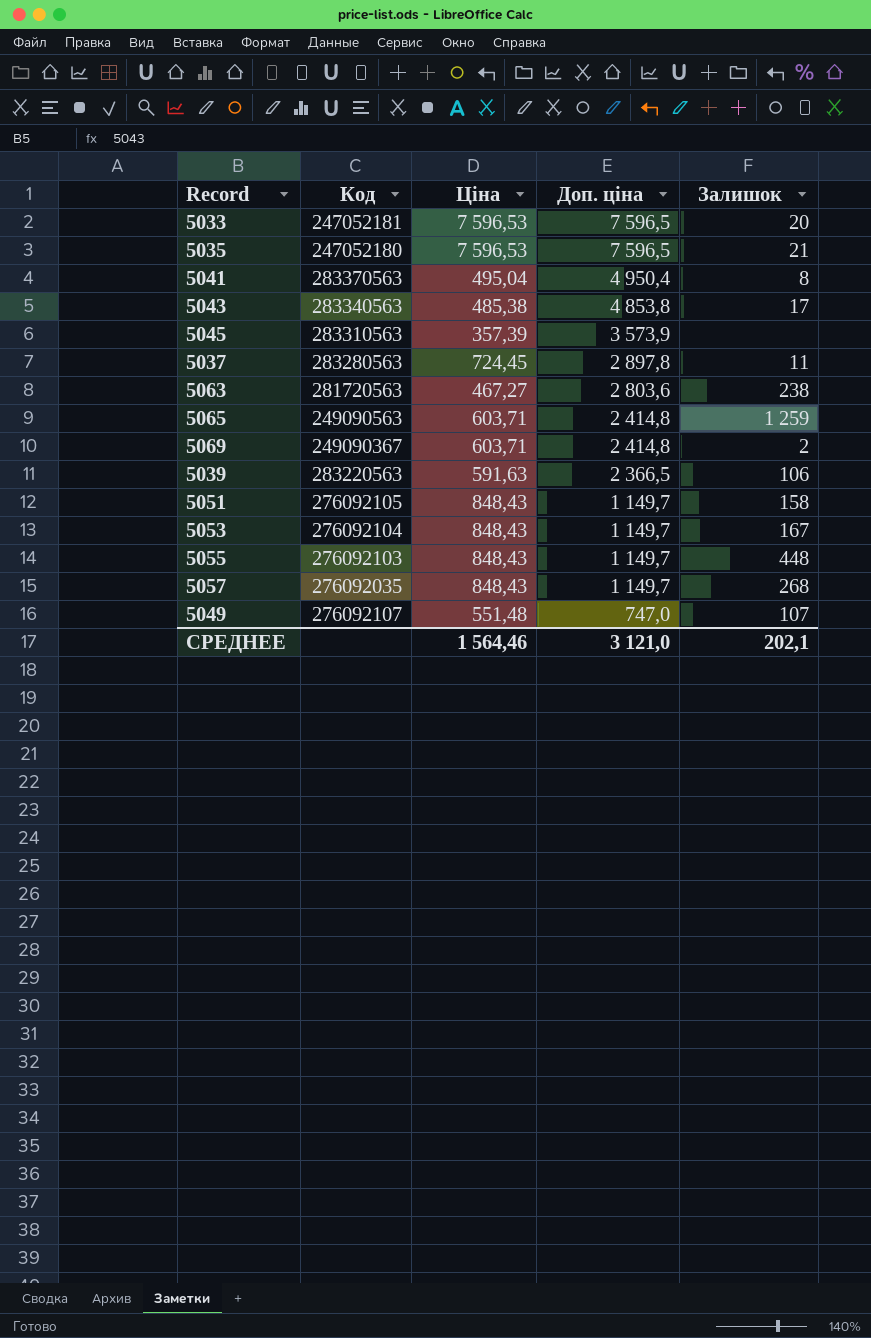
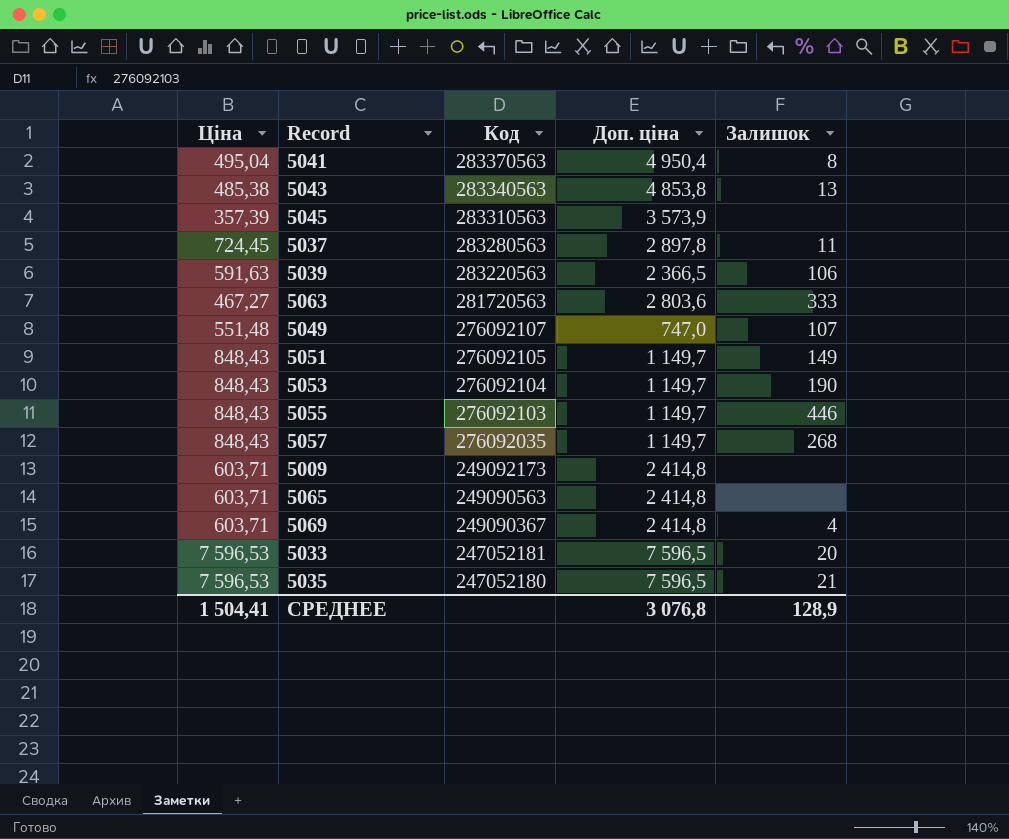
row order: Доп. ціна descending -> Код descending
column Ціна | position: 3 -> 1
5043 | Залишок: 17 -> 13
5063 | Залишок: 238 -> 333
5051 | Залишок: 158 -> 149
5053 | Залишок: 167 -> 190
5055 | Залишок: 448 -> 446
row 5009: none -> 603,71 | 249092173 | 2 414,8 | none
5065 | Залишок: 1 259 -> none
5069 | Залишок: 2 -> 4
СРЕДНЕЕ | Ціна: 1 564,46 -> 1 504,41
СРЕДНЕЕ | Доп. ціна: 3 121,0 -> 3 076,8
СРЕДНЕЕ | Залишок: 202,1 -> 128,9

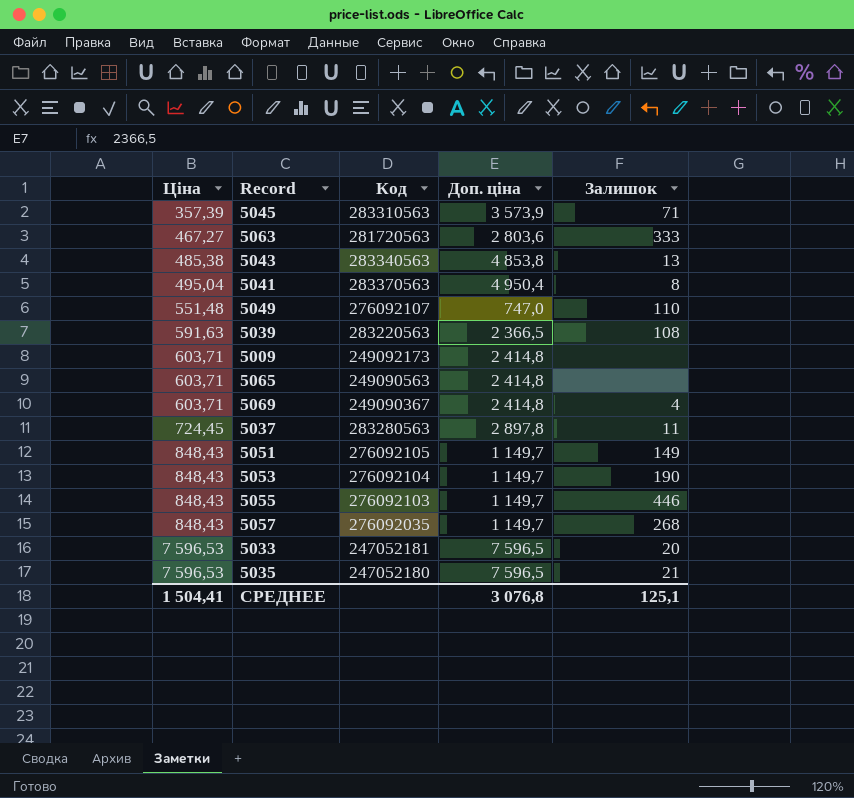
row order: Код descending -> Ціна ascending
5045 | Залишок: none -> 71
5049 | Залишок: 107 -> 110
5039 | Залишок: 106 -> 108
СРЕДНЕЕ | Залишок: 128,9 -> 125,1

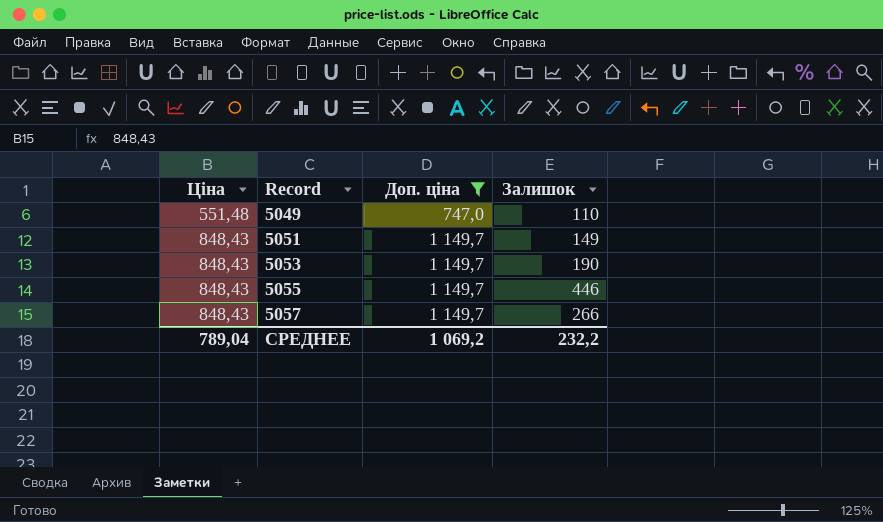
filter: none -> Доп. ціна <= 1 149,7
column Код | position: 3 -> none
5057 | Залишок: 268 -> 266
СРЕДНЕЕ | Ціна: 1 504,41 -> 789,04
СРЕДНЕЕ | Доп. ціна: 3 076,8 -> 1 069,2
СРЕДНЕЕ | Залишок: 125,1 -> 232,2

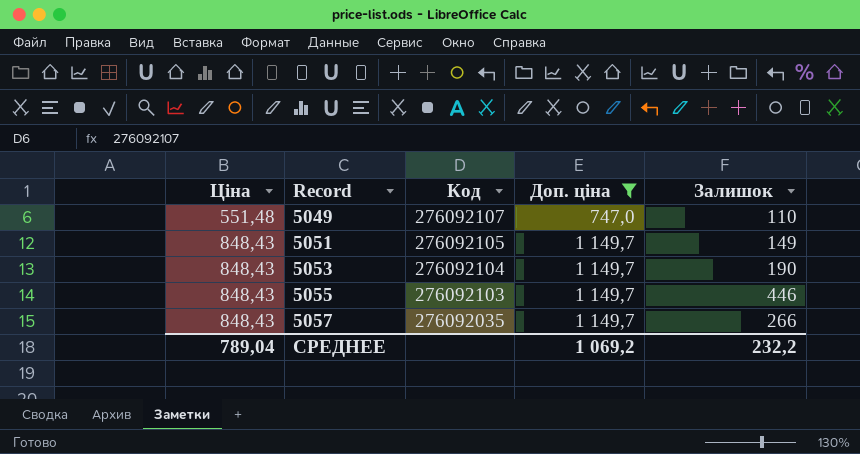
column Код | position: none -> 3

